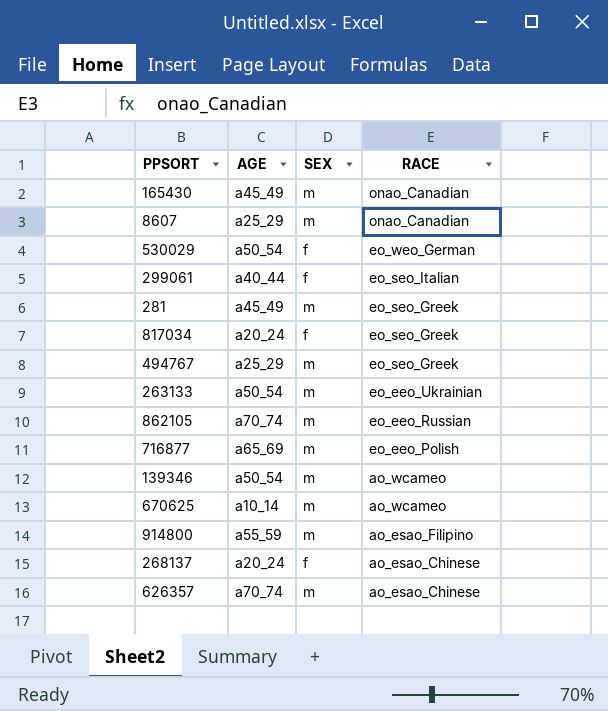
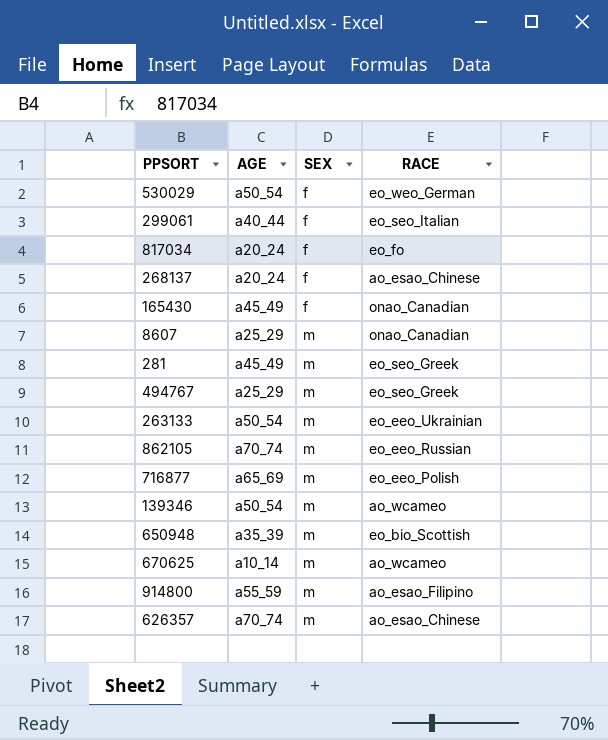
row order: RACE descending -> SEX ascending
817034 | RACE: eo_seo_Greek -> eo_fo
165430 | SEX: m -> f
row 650948: none -> a35_39 | m | eo_bio_Scottish

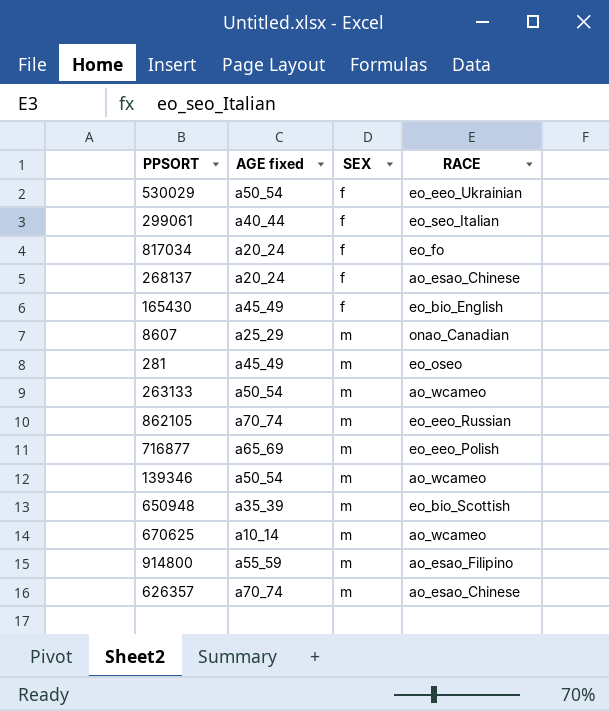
column name: AGE -> AGE fixed
row 494767: a25_29 | m | eo_seo_Greek -> none
530029 | RACE: eo_weo_German -> eo_eeo_Ukrainian
165430 | RACE: onao_Canadian -> eo_bio_English
281 | RACE: eo_seo_Greek -> eo_oseo
263133 | RACE: eo_eeo_Ukrainian -> ao_wcameo

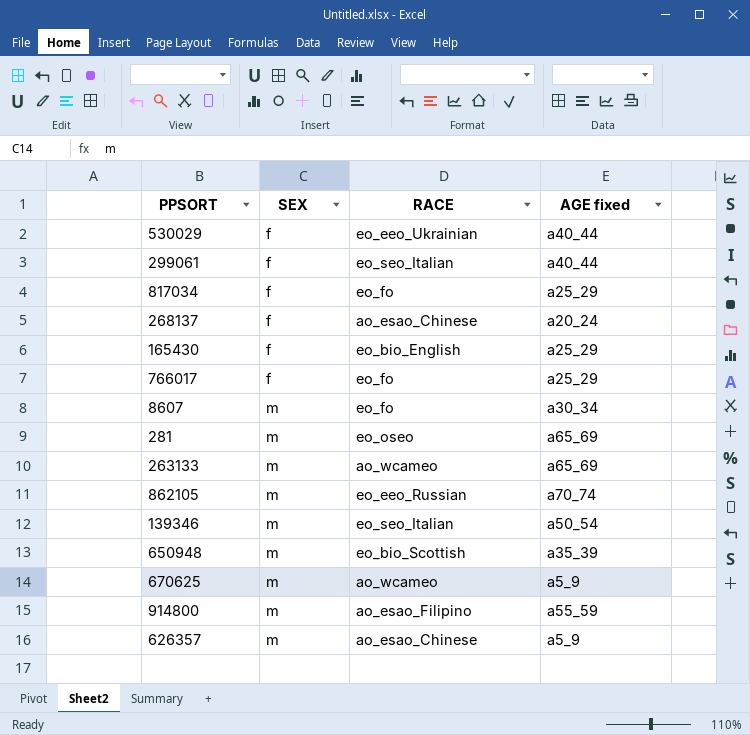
column AGE fixed | position: 2 -> 4
row 716877: a65_69 | m | eo_eeo_Polish -> none
530029 | AGE fixed: a50_54 -> a40_44
817034 | AGE fixed: a20_24 -> a25_29
165430 | AGE fixed: a45_49 -> a25_29
row 766017: none -> f | eo_fo | a25_29
8607 | RACE: onao_Canadian -> eo_fo
8607 | AGE fixed: a25_29 -> a30_34
281 | AGE fixed: a45_49 -> a65_69
263133 | AGE fixed: a50_54 -> a65_69
139346 | RACE: ao_wcameo -> eo_seo_Italian
670625 | AGE fixed: a10_14 -> a5_9
626357 | AGE fixed: a70_74 -> a5_9

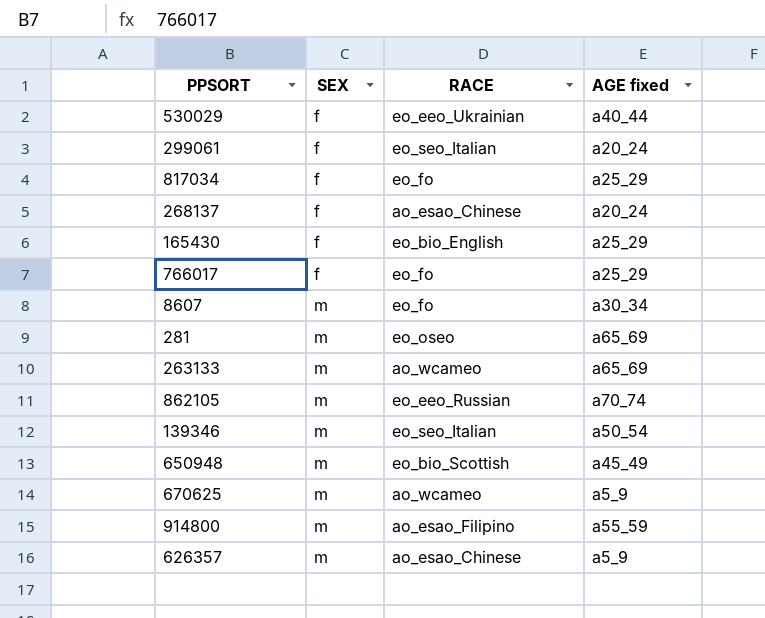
299061 | AGE fixed: a40_44 -> a20_24
650948 | AGE fixed: a35_39 -> a45_49

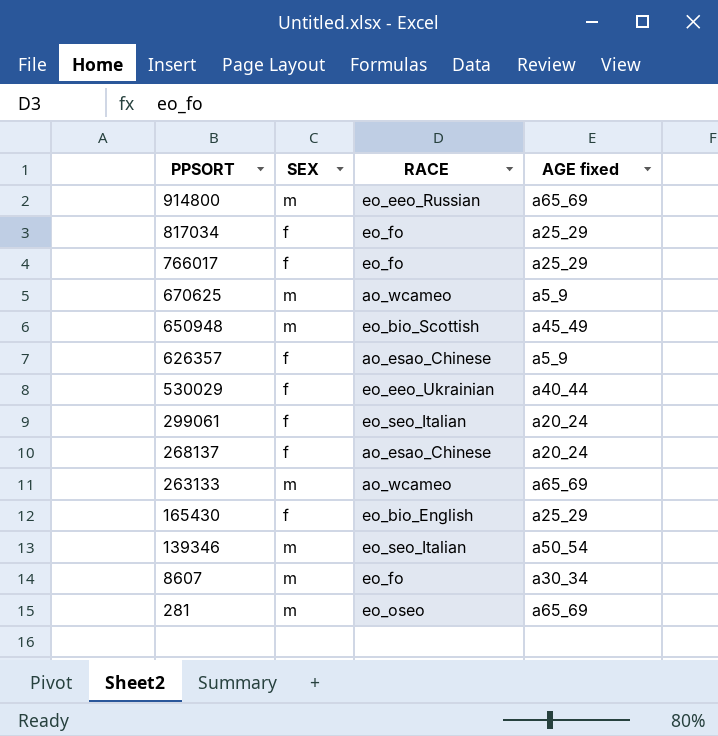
row order: SEX ascending -> PPSORT descending
row 862105: m | eo_eeo_Russian | a70_74 -> none
914800 | RACE: ao_esao_Filipino -> eo_eeo_Russian
914800 | AGE fixed: a55_59 -> a65_69
626357 | SEX: m -> f

